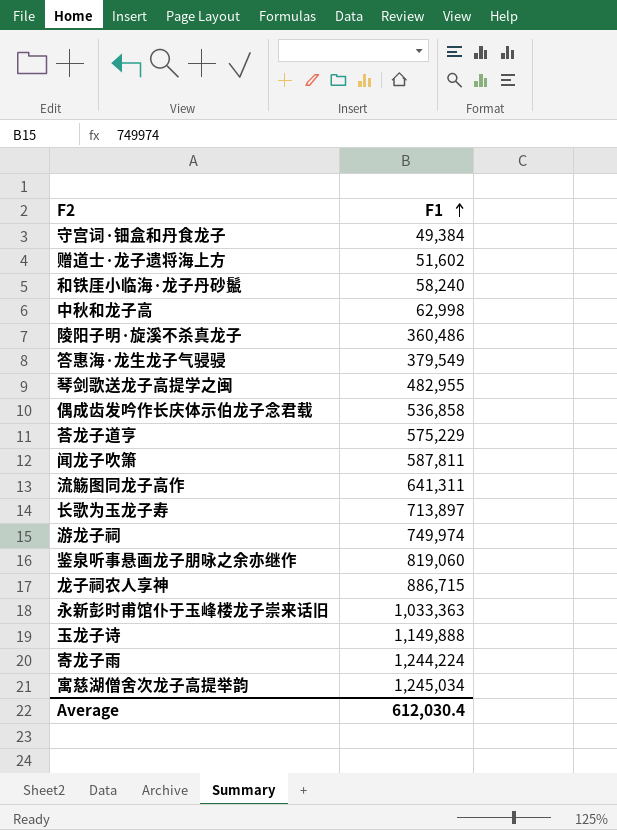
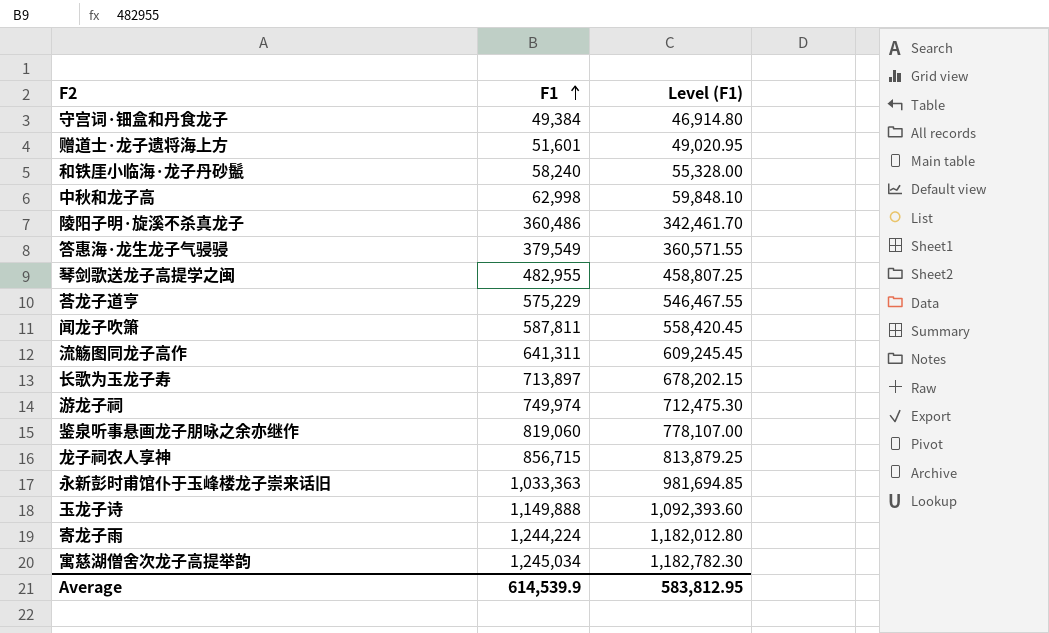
column Level (F1) | formula: none -> [F1] * 0.95
row 偶成齿发吟作长庆体示伯龙子念君载: 536,858 -> none
赠道士·龙子遗将海上方 | F1: 51,602 -> 51,601
龙子祠农人享神 | F1: 886,715 -> 856,715
Average | F1: 612,030.4 -> 614,539.9

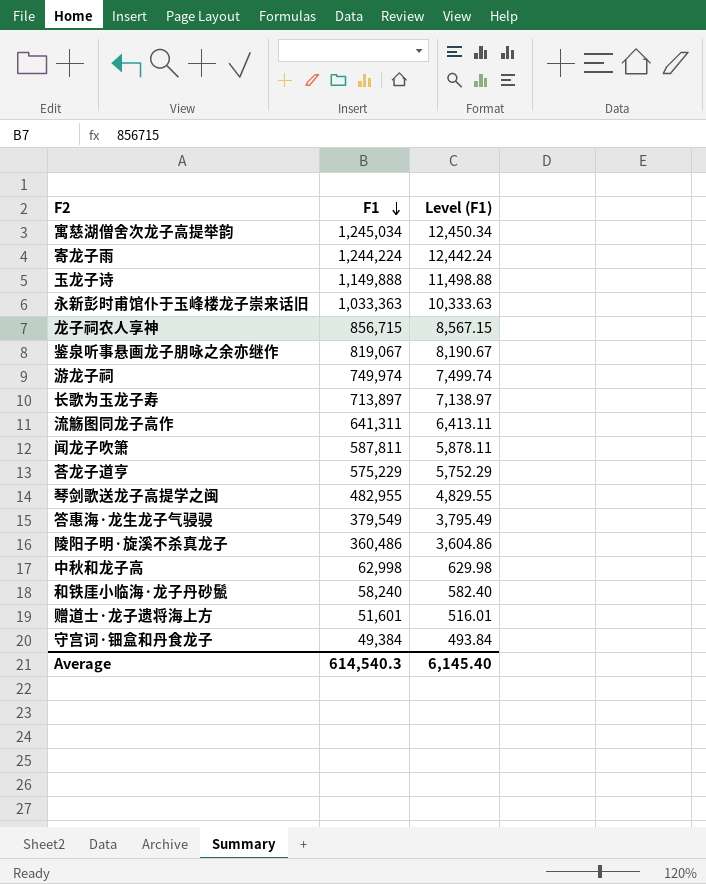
row order: F1 ascending -> F1 descending
column Level (F1) | formula: [F1] * 0.95 -> [F1] * 0.01
鉴泉听事悬画龙子朋咏之余亦继作 | F1: 819,060 -> 819,067
Average | F1: 614,539.9 -> 614,540.3
Average | Level (F1): 583,812.95 -> 6,145.40

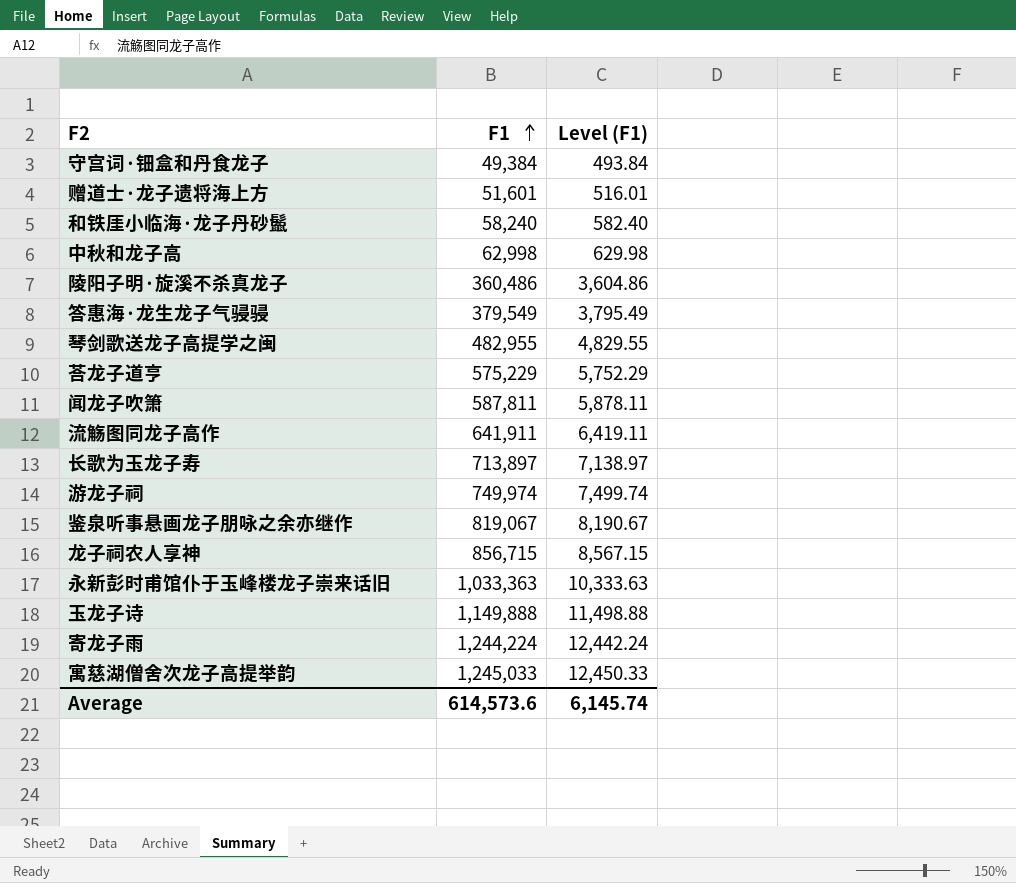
row order: F1 descending -> F1 ascending
流觞图同龙子高作 | F1: 641,311 -> 641,911
流觞图同龙子高作 | Level (F1): 6,413.11 -> 6,419.11
寓慈湖僧舍次龙子高提举韵 | F1: 1,245,034 -> 1,245,033
寓慈湖僧舍次龙子高提举韵 | Level (F1): 12,450.34 -> 12,450.33
Average | F1: 614,540.3 -> 614,573.6
Average | Level (F1): 6,145.40 -> 6,145.74

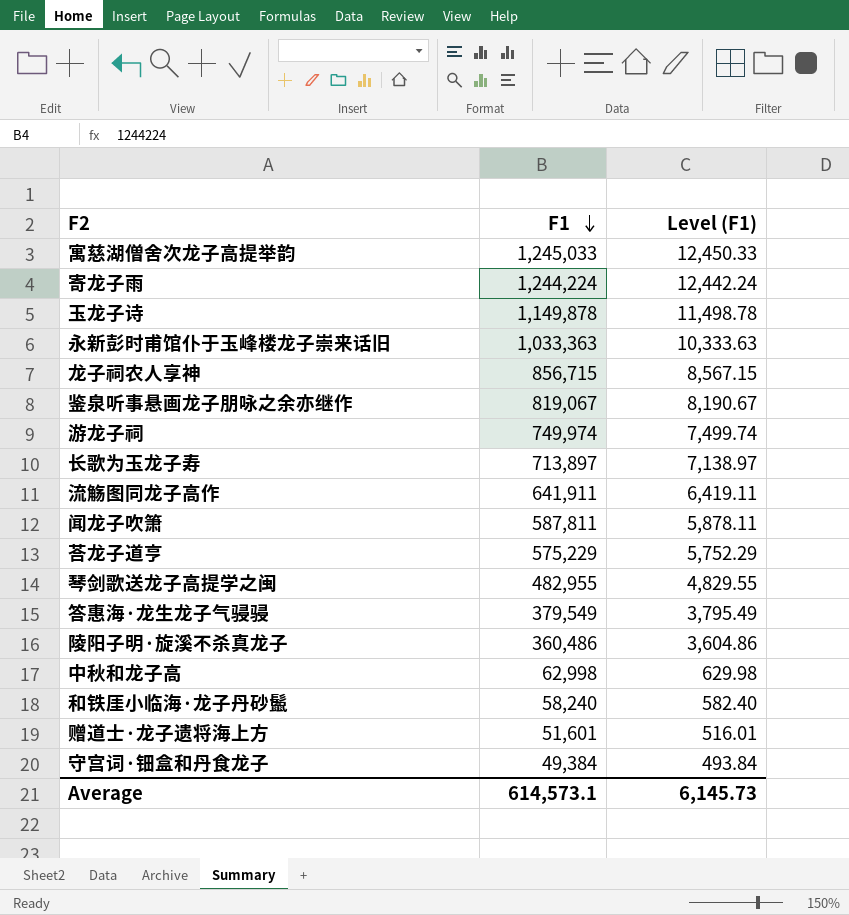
row order: F1 ascending -> F1 descending
玉龙子诗 | F1: 1,149,888 -> 1,149,878
玉龙子诗 | Level (F1): 11,498.88 -> 11,498.78
Average | F1: 614,573.6 -> 614,573.1
Average | Level (F1): 6,145.74 -> 6,145.73

